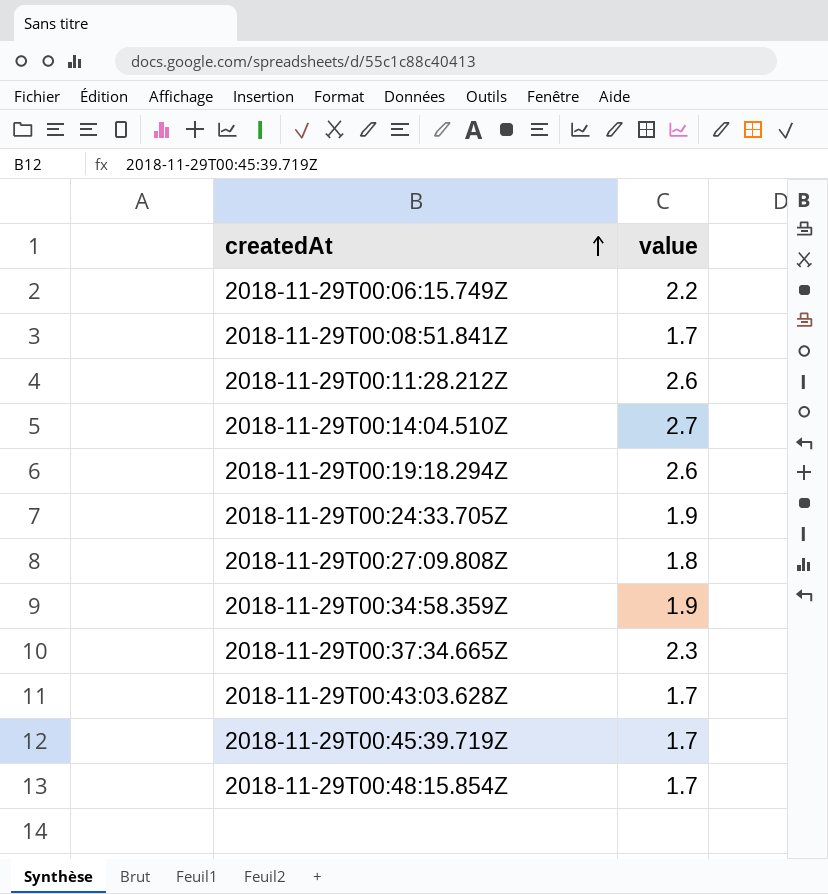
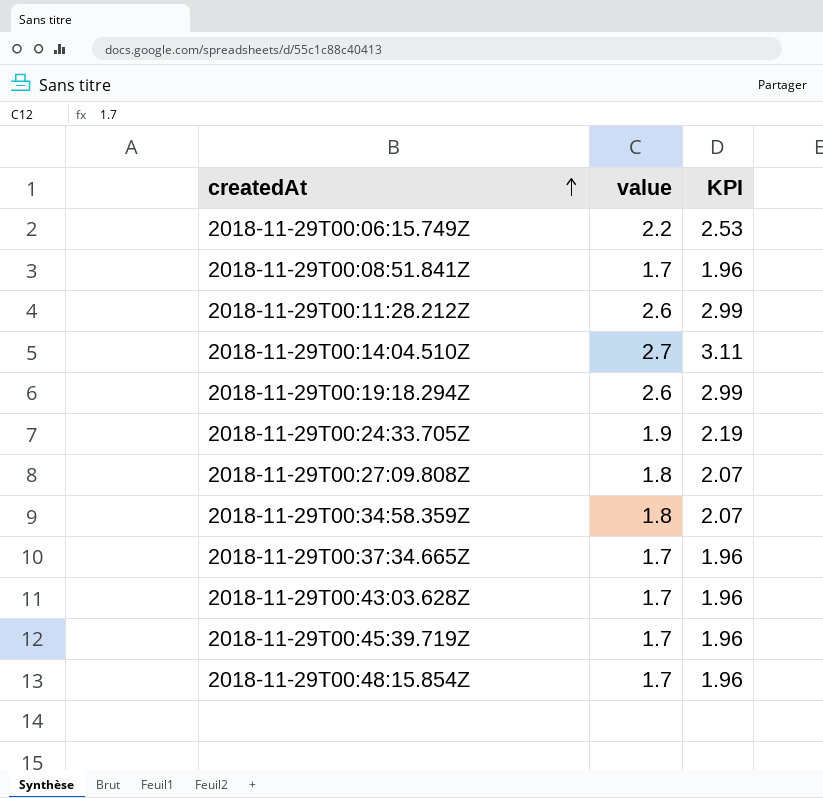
column KPI | formula: none -> [value] * 1.15
2018-11-29T00:34:58.359Z | value: 1.9 -> 1.8
2018-11-29T00:37:34.665Z | value: 2.3 -> 1.7

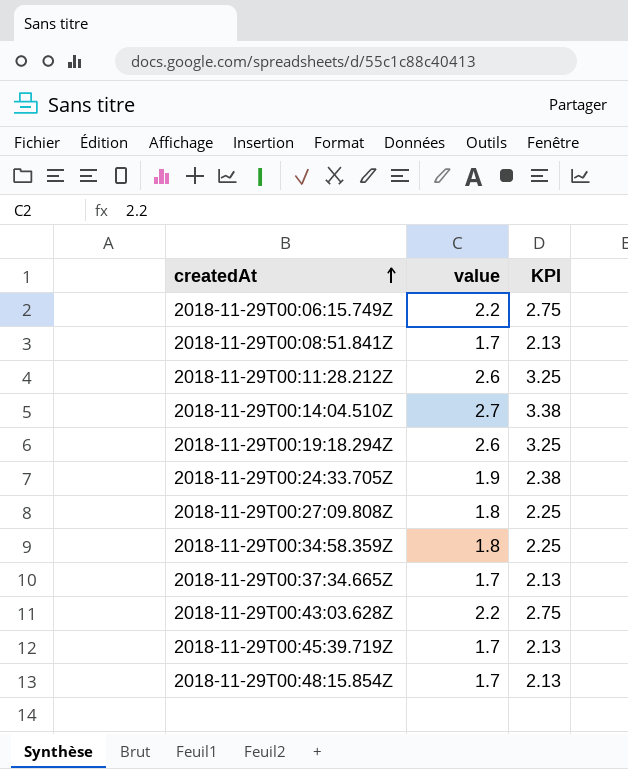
column KPI | formula: [value] * 1.15 -> [value] * 1.25
2018-11-29T00:43:03.628Z | value: 1.7 -> 2.2

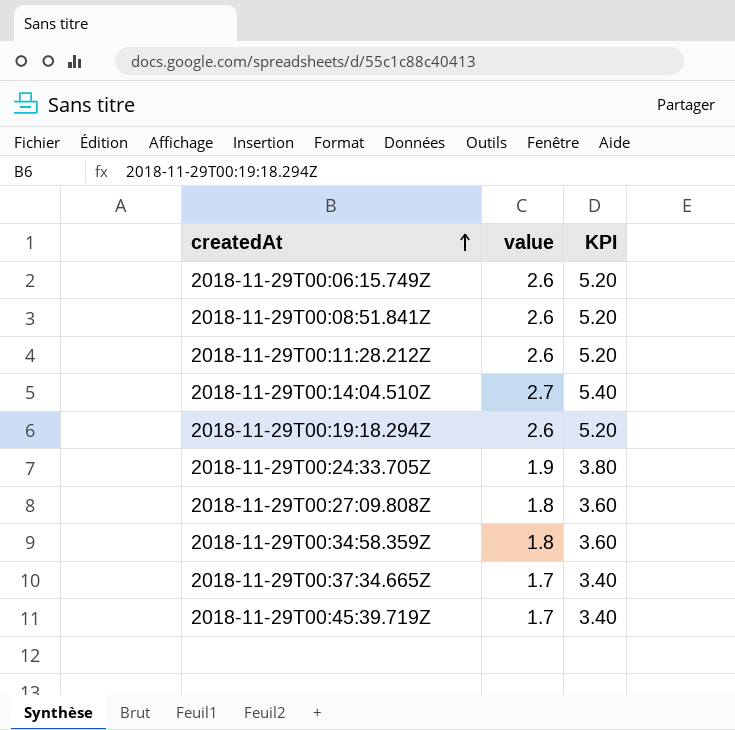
column KPI | formula: [value] * 1.25 -> [value] * 2
row 2018-11-29T00:43:03.628Z: 2.2 | 2.75 -> none
row 2018-11-29T00:48:15.854Z: 1.7 | 2.13 -> none
2018-11-29T00:06:15.749Z | value: 2.2 -> 2.6
2018-11-29T00:08:51.841Z | value: 1.7 -> 2.6

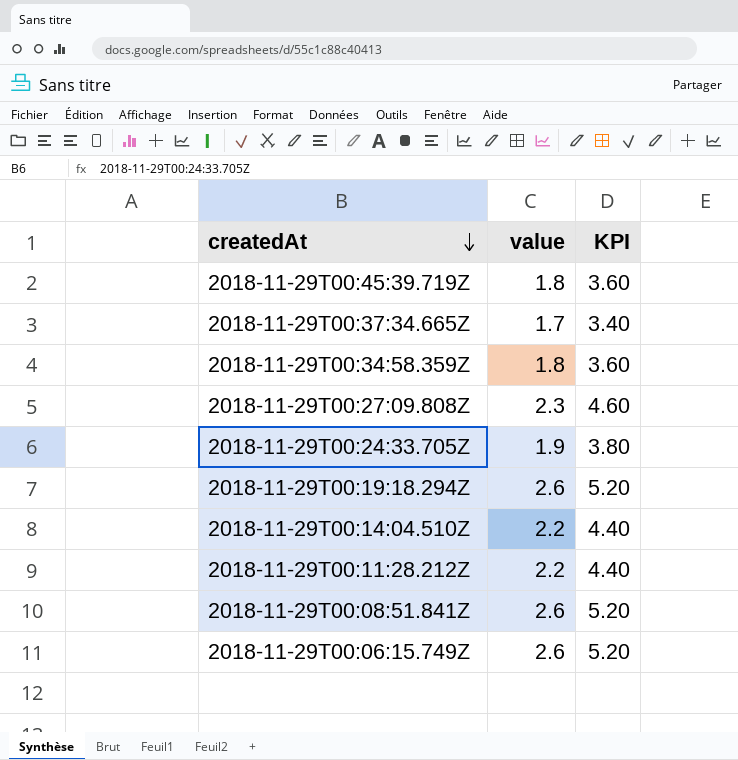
row order: createdAt ascending -> createdAt descending
2018-11-29T00:45:39.719Z | value: 1.7 -> 1.8
2018-11-29T00:45:39.719Z | KPI: 3.40 -> 3.60
2018-11-29T00:27:09.808Z | value: 1.8 -> 2.3
2018-11-29T00:27:09.808Z | KPI: 3.60 -> 4.60
2018-11-29T00:14:04.510Z | value: 2.7 -> 2.2
2018-11-29T00:14:04.510Z | KPI: 5.40 -> 4.40
2018-11-29T00:11:28.212Z | value: 2.6 -> 2.2
2018-11-29T00:11:28.212Z | KPI: 5.20 -> 4.40

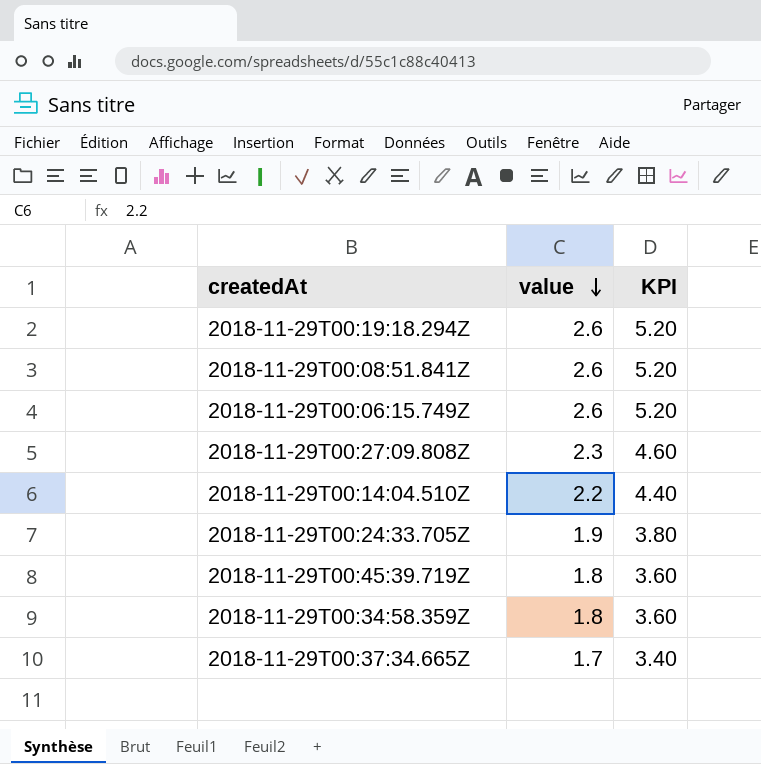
row order: createdAt descending -> value descending
row 2018-11-29T00:11:28.212Z: 2.2 | 4.40 -> none

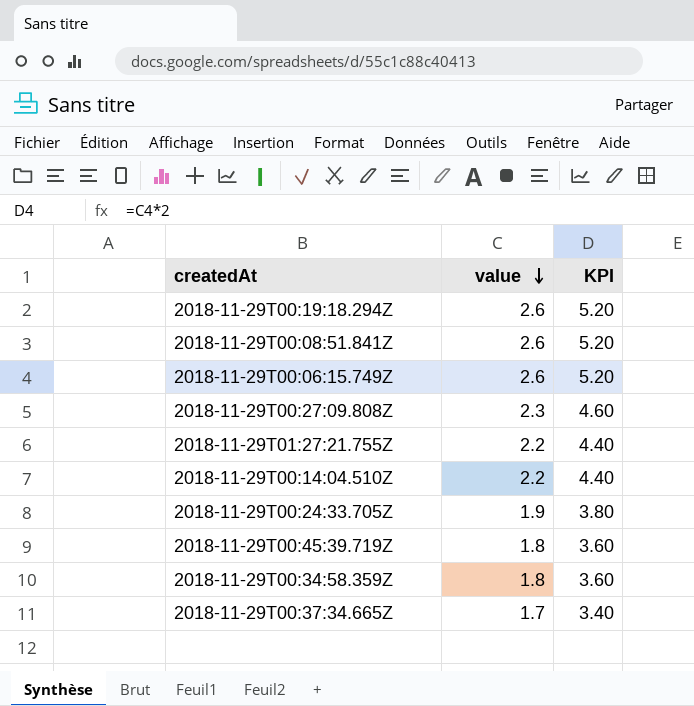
row 2018-11-29T01:27:21.755Z: none -> 2.2 | 4.40

